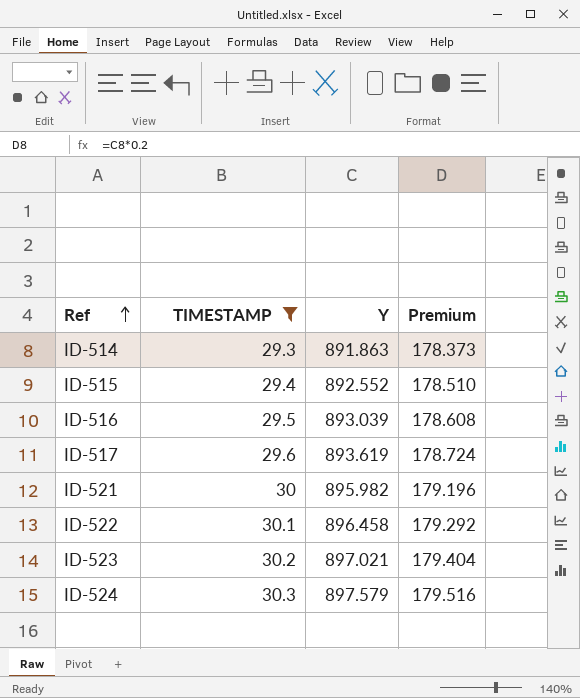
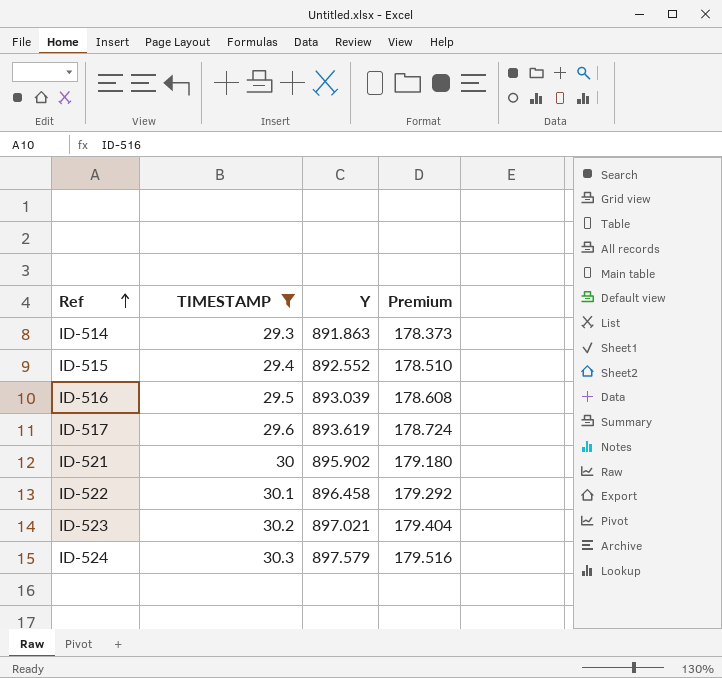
ID-521 | Y: 895.982 -> 895.902
ID-521 | Premium: 179.196 -> 179.180

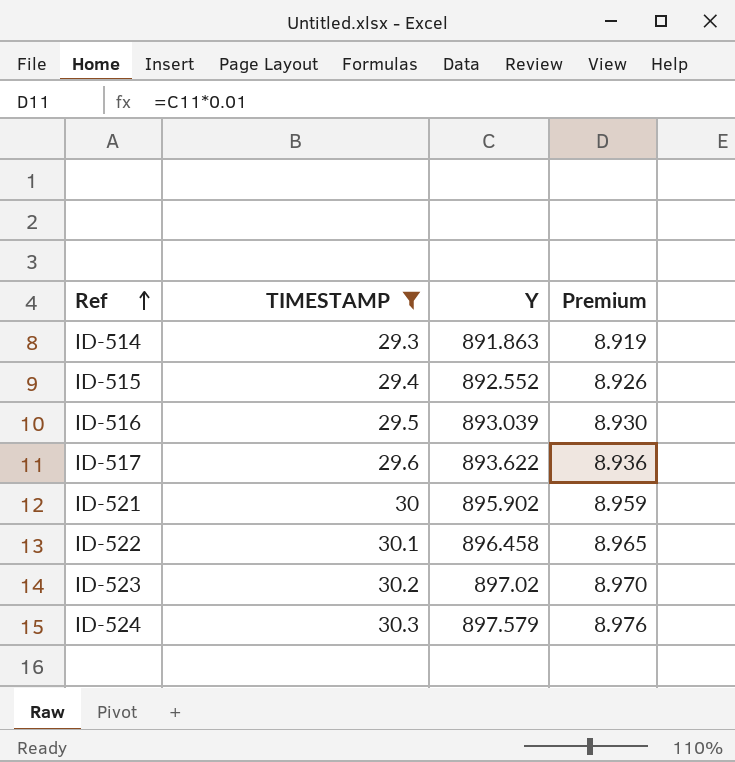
column Premium | formula: [Y] * 0.2 -> [Y] * 0.01
ID-517 | Y: 893.619 -> 893.622
ID-523 | Y: 897.021 -> 897.02

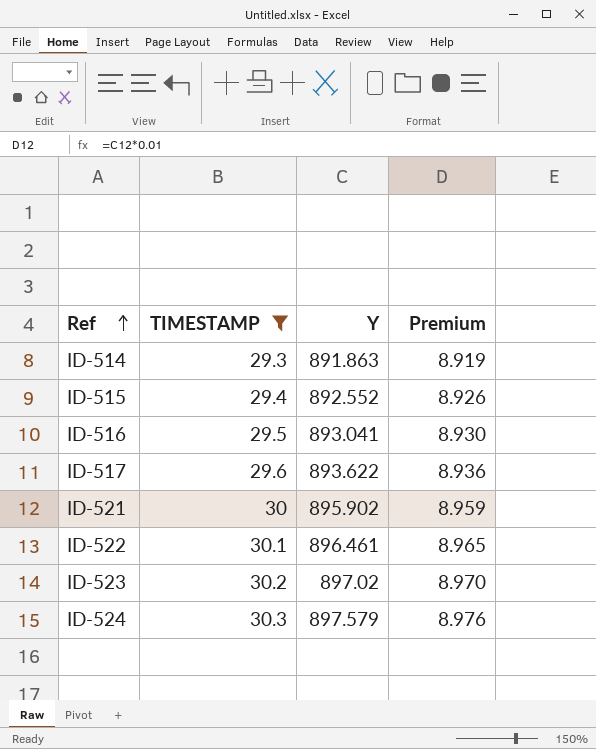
ID-516 | Y: 893.039 -> 893.041
ID-522 | Y: 896.458 -> 896.461

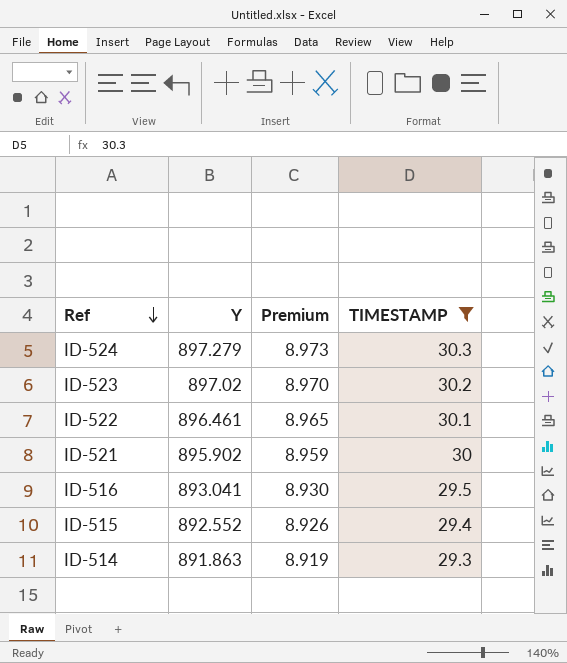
row order: Ref ascending -> Ref descending
column TIMESTAMP | position: 2 -> 4
row ID-517: 29.6 | 893.622 | 8.936 -> none
ID-524 | Y: 897.579 -> 897.279
ID-524 | Premium: 8.976 -> 8.973

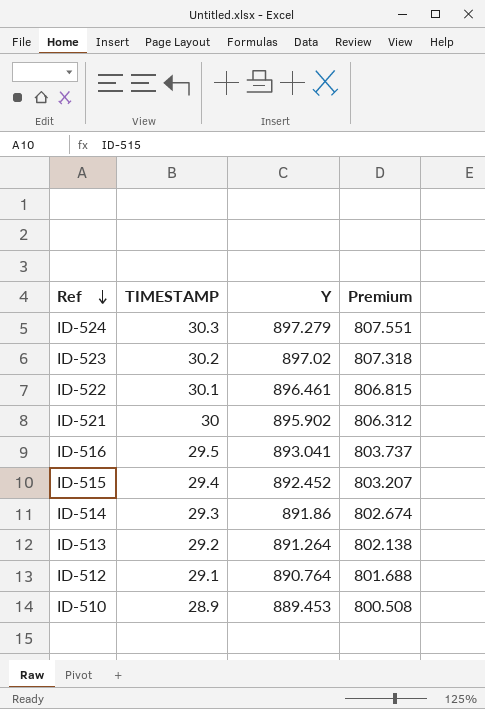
filter: TIMESTAMP >= 29.3 -> none
column TIMESTAMP | position: 4 -> 2
column Premium | formula: [Y] * 0.01 -> [Y] * 0.9
ID-515 | Y: 892.552 -> 892.452
ID-514 | Y: 891.863 -> 891.86

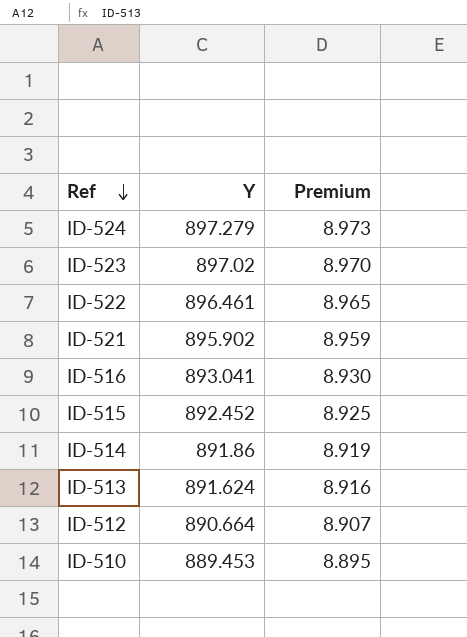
column TIMESTAMP | position: 2 -> none
column Premium | formula: [Y] * 0.9 -> [Y] * 0.01
ID-513 | Y: 891.264 -> 891.624
ID-512 | Y: 890.764 -> 890.664

